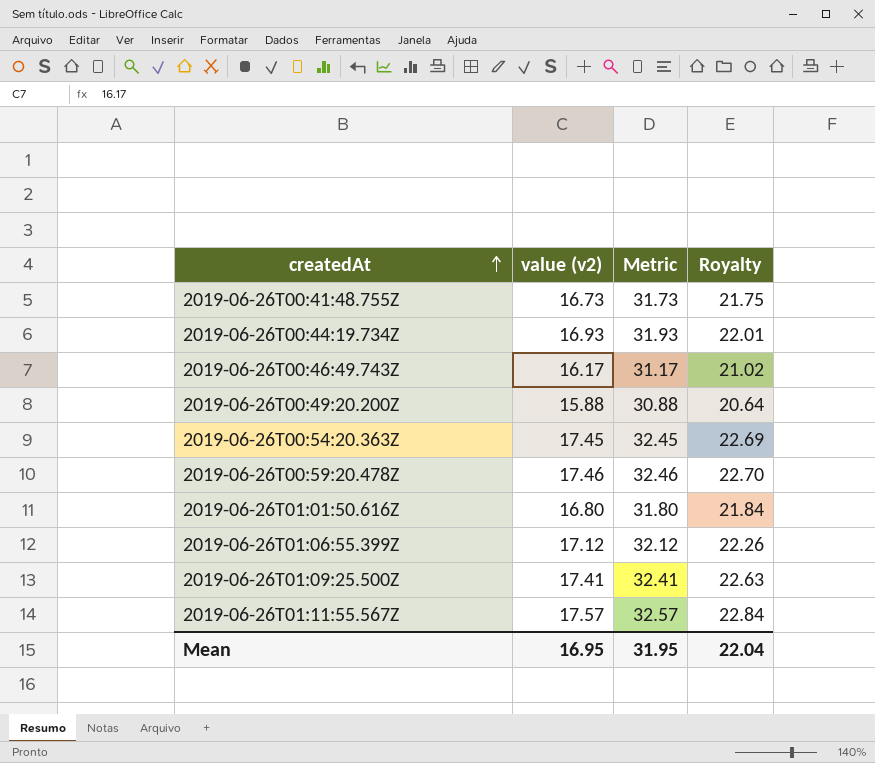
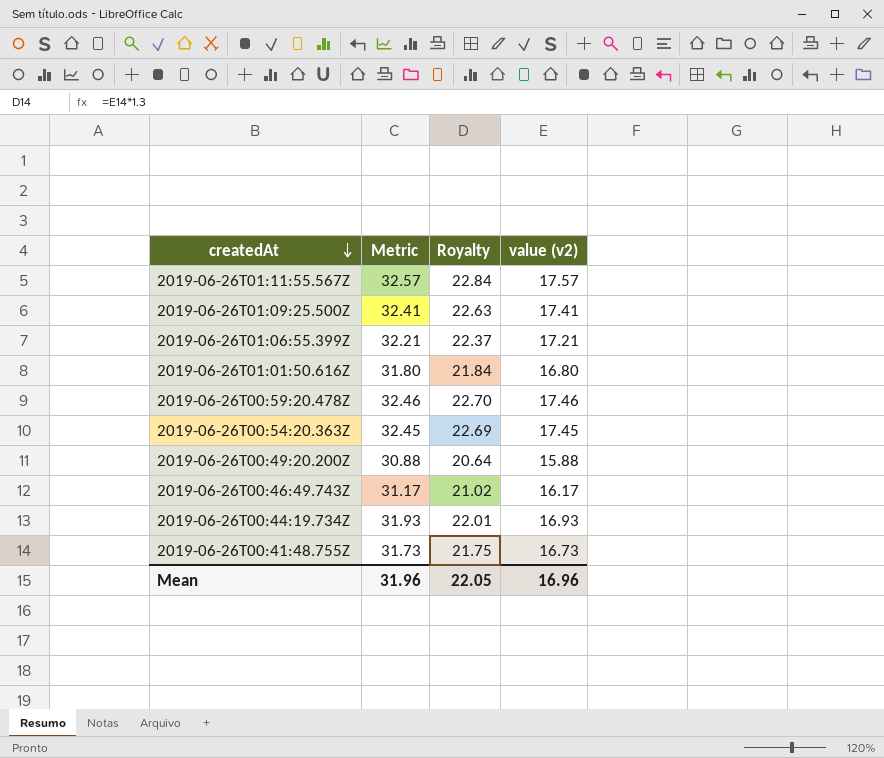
row order: createdAt ascending -> createdAt descending
column value (v2) | position: 2 -> 4
2019-06-26T01:06:55.399Z | Metric: 32.12 -> 32.21
2019-06-26T01:06:55.399Z | Royalty: 22.26 -> 22.37
2019-06-26T01:06:55.399Z | value (v2): 17.12 -> 17.21
Mean | Metric: 31.95 -> 31.96
Mean | Royalty: 22.04 -> 22.05
Mean | value (v2): 16.95 -> 16.96

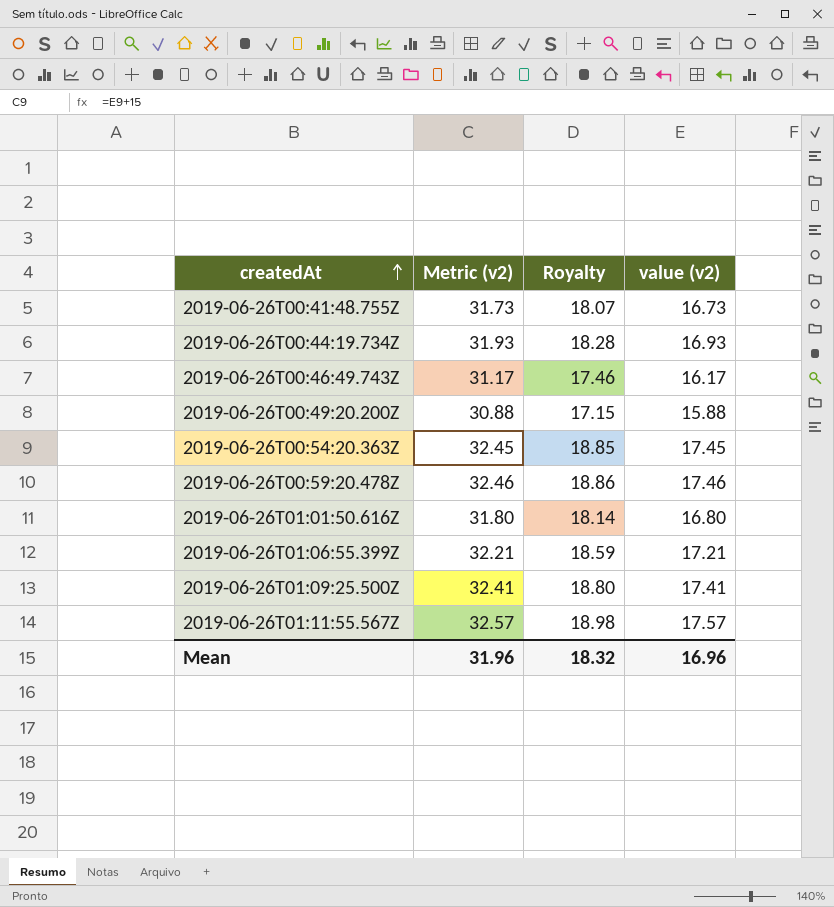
row order: createdAt descending -> createdAt ascending
column name: Metric -> Metric (v2)
column Royalty | formula: [value (v2)] * 1.3 -> [value (v2)] * 1.08
Mean | Royalty: 22.05 -> 18.32

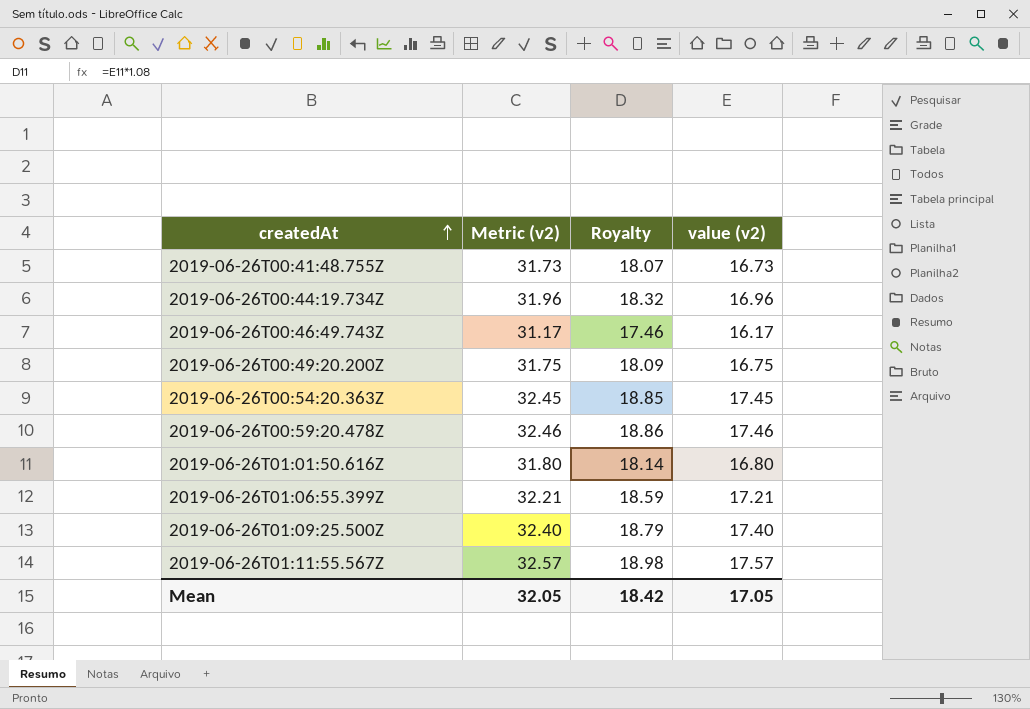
2019-06-26T00:44:19.734Z | Metric (v2): 31.93 -> 31.96
2019-06-26T00:44:19.734Z | Royalty: 18.28 -> 18.32
2019-06-26T00:44:19.734Z | value (v2): 16.93 -> 16.96
2019-06-26T00:49:20.200Z | Metric (v2): 30.88 -> 31.75
2019-06-26T00:49:20.200Z | Royalty: 17.15 -> 18.09
2019-06-26T00:49:20.200Z | value (v2): 15.88 -> 16.75
2019-06-26T01:09:25.500Z | Metric (v2): 32.41 -> 32.40
2019-06-26T01:09:25.500Z | Royalty: 18.80 -> 18.79
2019-06-26T01:09:25.500Z | value (v2): 17.41 -> 17.40
Mean | Metric (v2): 31.96 -> 32.05
Mean | Royalty: 18.32 -> 18.42
Mean | value (v2): 16.96 -> 17.05

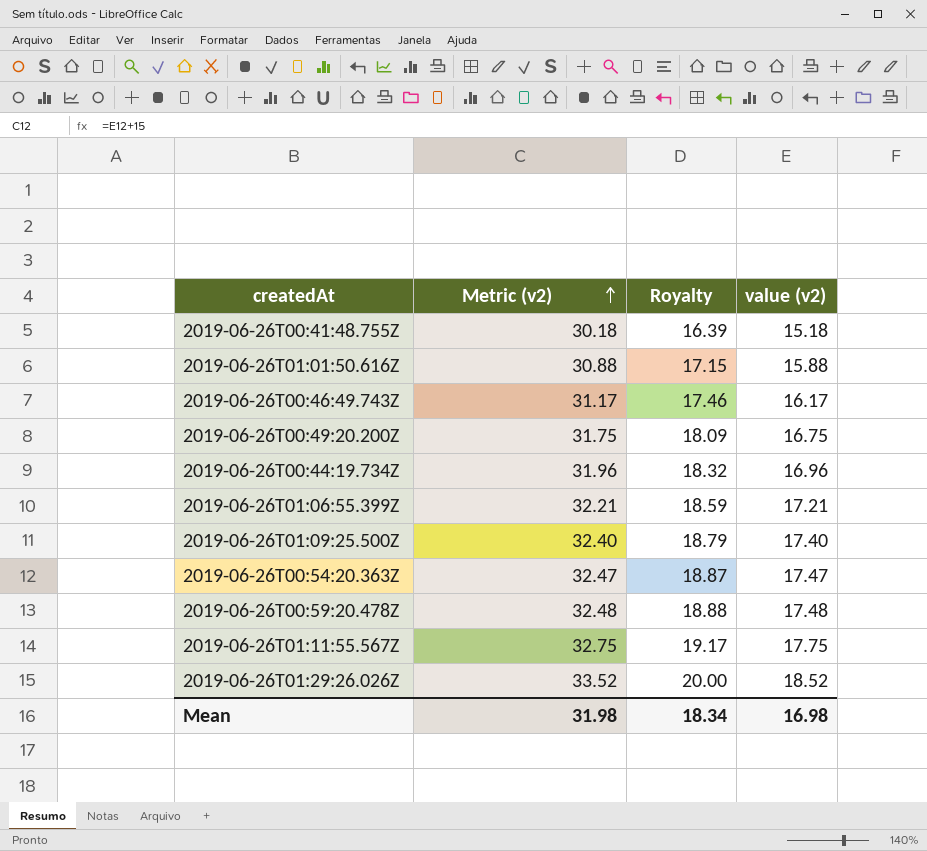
row order: createdAt ascending -> Metric (v2) ascending
2019-06-26T00:41:48.755Z | Metric (v2): 31.73 -> 30.18
2019-06-26T00:41:48.755Z | Royalty: 18.07 -> 16.39
2019-06-26T00:41:48.755Z | value (v2): 16.73 -> 15.18
2019-06-26T01:01:50.616Z | Metric (v2): 31.80 -> 30.88
2019-06-26T01:01:50.616Z | Royalty: 18.14 -> 17.15
2019-06-26T01:01:50.616Z | value (v2): 16.80 -> 15.88
2019-06-26T00:54:20.363Z | Metric (v2): 32.45 -> 32.47
2019-06-26T00:54:20.363Z | Royalty: 18.85 -> 18.87
2019-06-26T00:54:20.363Z | value (v2): 17.45 -> 17.47
2019-06-26T00:59:20.478Z | Metric (v2): 32.46 -> 32.48
2019-06-26T00:59:20.478Z | Royalty: 18.86 -> 18.88
2019-06-26T00:59:20.478Z | value (v2): 17.46 -> 17.48
2019-06-26T01:11:55.567Z | Metric (v2): 32.57 -> 32.75
2019-06-26T01:11:55.567Z | Royalty: 18.98 -> 19.17
2019-06-26T01:11:55.567Z | value (v2): 17.57 -> 17.75
row 2019-06-26T01:29:26.026Z: none -> 33.52 | 20.00 | 18.52
Mean | Metric (v2): 32.05 -> 31.98
Mean | Royalty: 18.42 -> 18.34
Mean | value (v2): 17.05 -> 16.98

